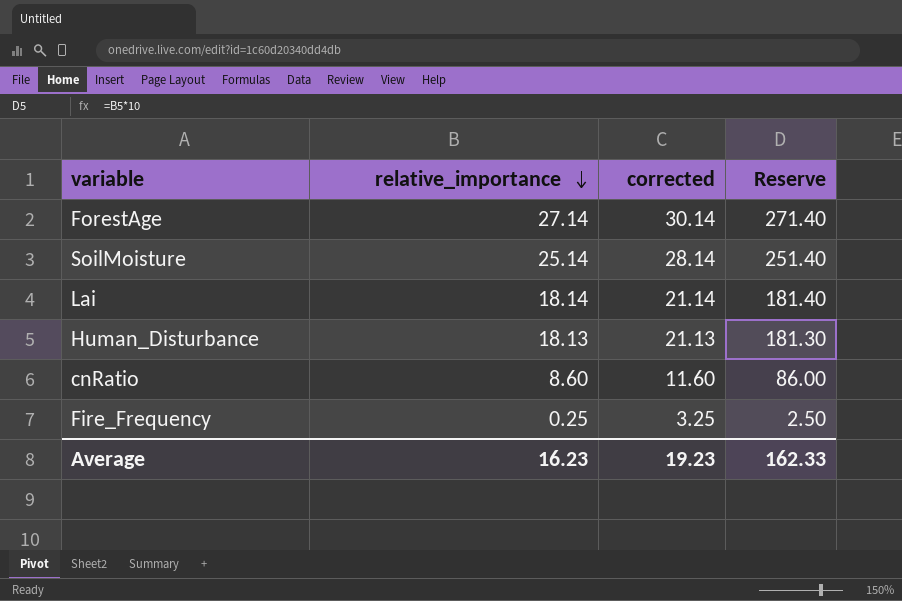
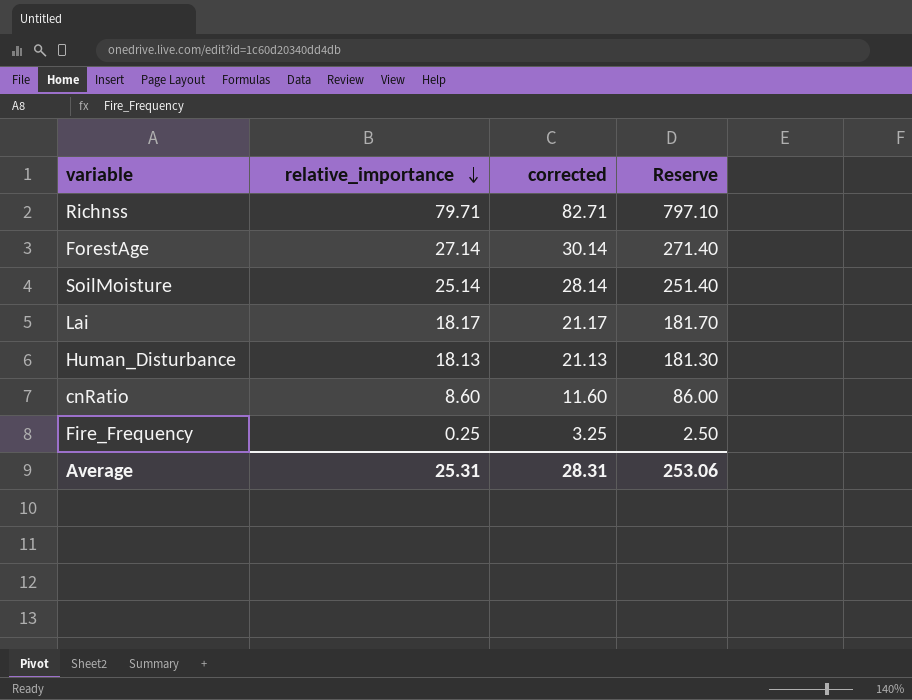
row Richnss: none -> 79.71 | 82.71 | 797.10
Lai | relative_importance: 18.14 -> 18.17
Lai | corrected: 21.14 -> 21.17
Lai | Reserve: 181.40 -> 181.70
Average | relative_importance: 16.23 -> 25.31
Average | corrected: 19.23 -> 28.31
Average | Reserve: 162.33 -> 253.06

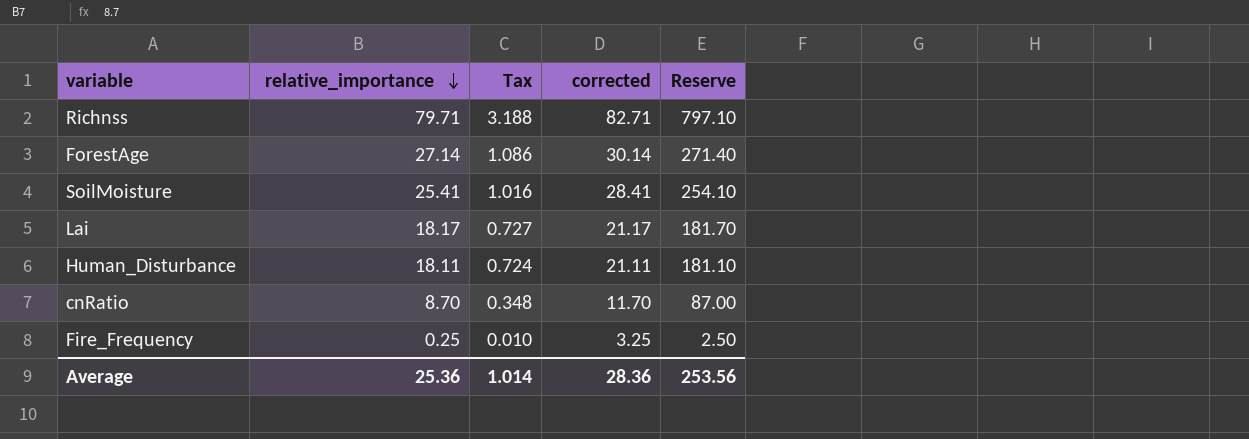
column Tax | formula: none -> [relative_importance] * 0.04
SoilMoisture | relative_importance: 25.14 -> 25.41
SoilMoisture | corrected: 28.14 -> 28.41
SoilMoisture | Reserve: 251.40 -> 254.10
Human_Disturbance | relative_importance: 18.13 -> 18.11
Human_Disturbance | corrected: 21.13 -> 21.11
Human_Disturbance | Reserve: 181.30 -> 181.10
cnRatio | relative_importance: 8.60 -> 8.70
cnRatio | corrected: 11.60 -> 11.70
cnRatio | Reserve: 86.00 -> 87.00
Average | relative_importance: 25.31 -> 25.36
Average | corrected: 28.31 -> 28.36
Average | Reserve: 253.06 -> 253.56

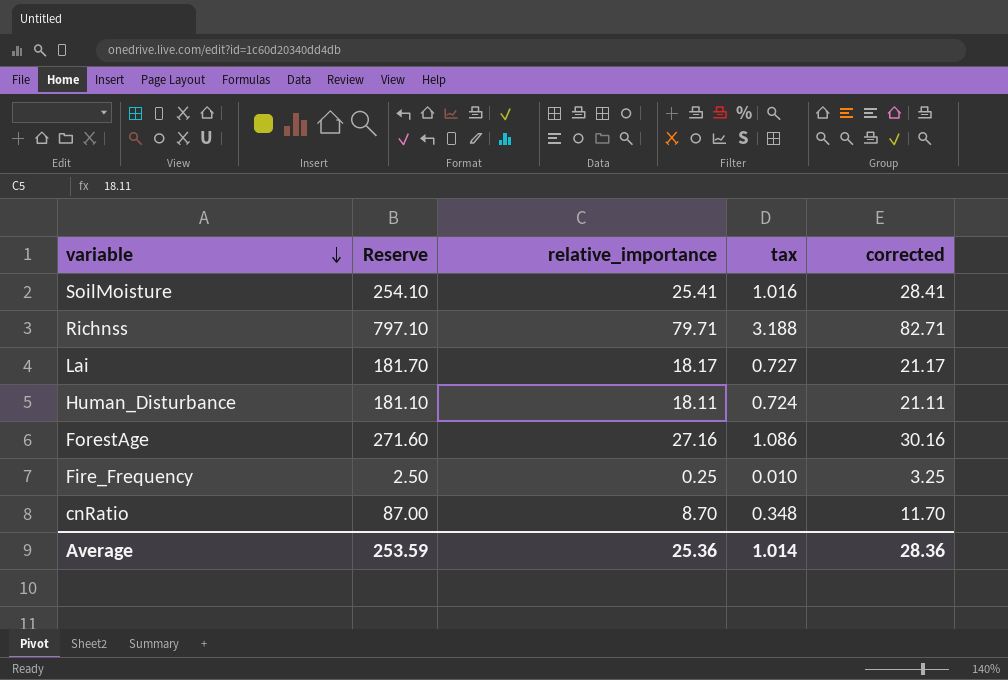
row order: relative_importance descending -> variable descending
column Reserve | position: 5 -> 2
column name: Tax -> tax
ForestAge | Reserve: 271.40 -> 271.60
ForestAge | relative_importance: 27.14 -> 27.16
ForestAge | corrected: 30.14 -> 30.16
Average | Reserve: 253.56 -> 253.59

